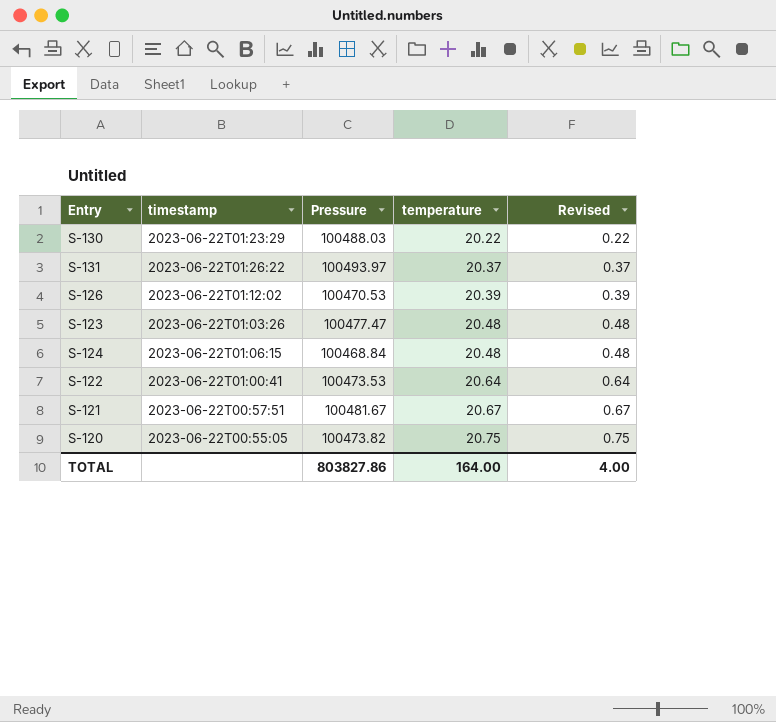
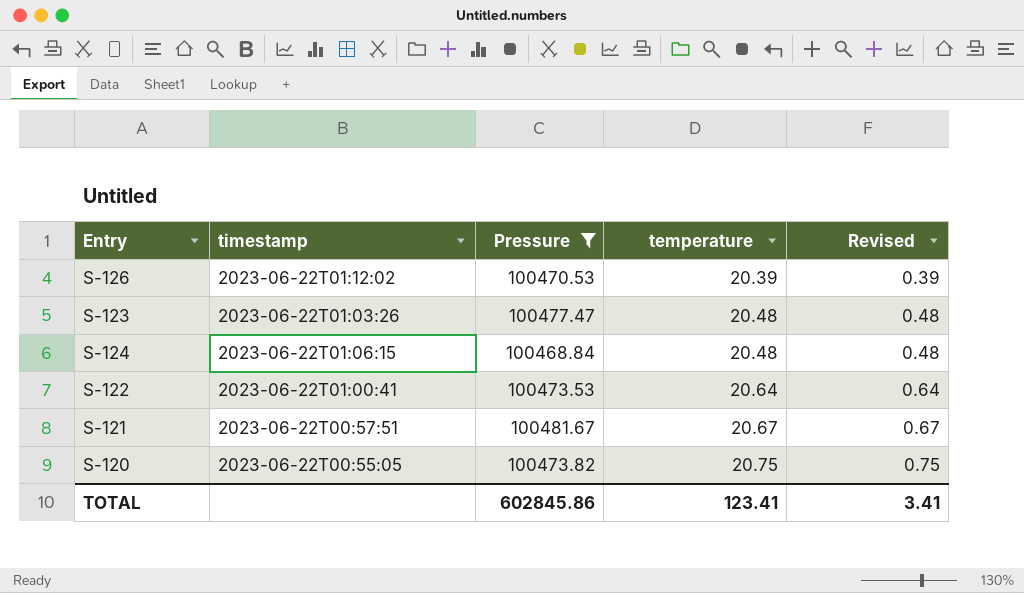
filter: none -> Pressure <= 100481.67
TOTAL | Pressure: 803827.86 -> 602845.86
TOTAL | temperature: 164.00 -> 123.41
TOTAL | Revised: 4.00 -> 3.41

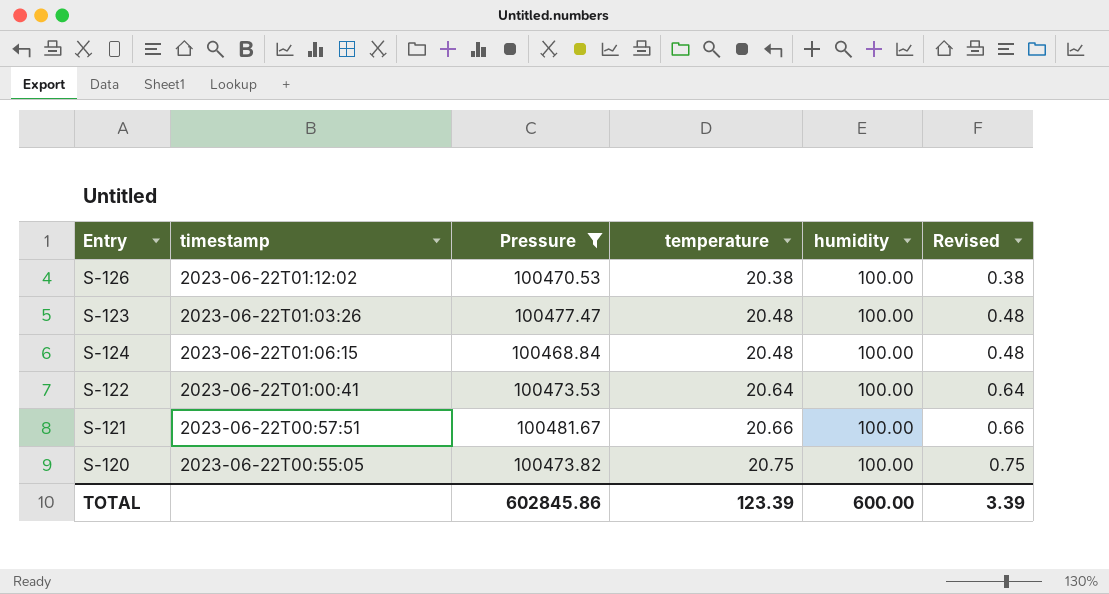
column humidity | position: none -> 5
S-126 | temperature: 20.39 -> 20.38
S-126 | Revised: 0.39 -> 0.38
S-121 | temperature: 20.67 -> 20.66
S-121 | Revised: 0.67 -> 0.66
TOTAL | temperature: 123.41 -> 123.39
TOTAL | Revised: 3.41 -> 3.39

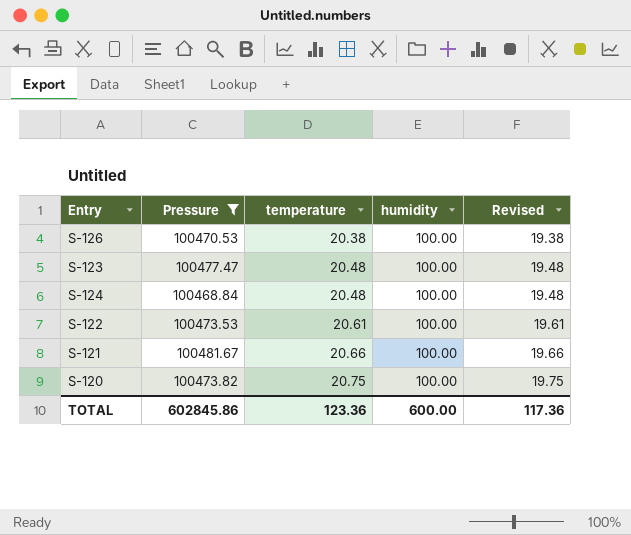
column timestamp | position: 2 -> none
column Revised | formula: [temperature] - 20 -> [temperature] - 1
S-122 | temperature: 20.64 -> 20.61
TOTAL | temperature: 123.39 -> 123.36
TOTAL | Revised: 3.39 -> 117.36

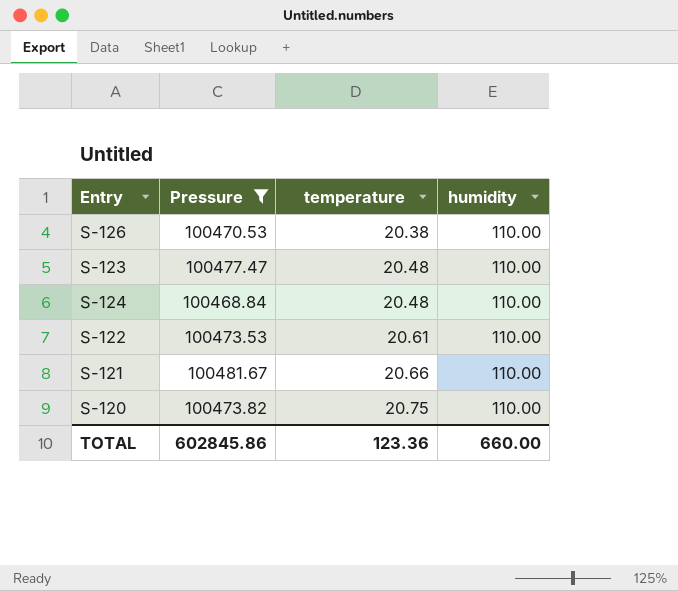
column Revised | formula: [temperature] - 1 -> none
S-126 | humidity: 100.00 -> 110.00
S-123 | humidity: 100.00 -> 110.00
S-124 | humidity: 100.00 -> 110.00
S-122 | humidity: 100.00 -> 110.00
S-121 | humidity: 100.00 -> 110.00
S-120 | humidity: 100.00 -> 110.00
TOTAL | humidity: 600.00 -> 660.00

